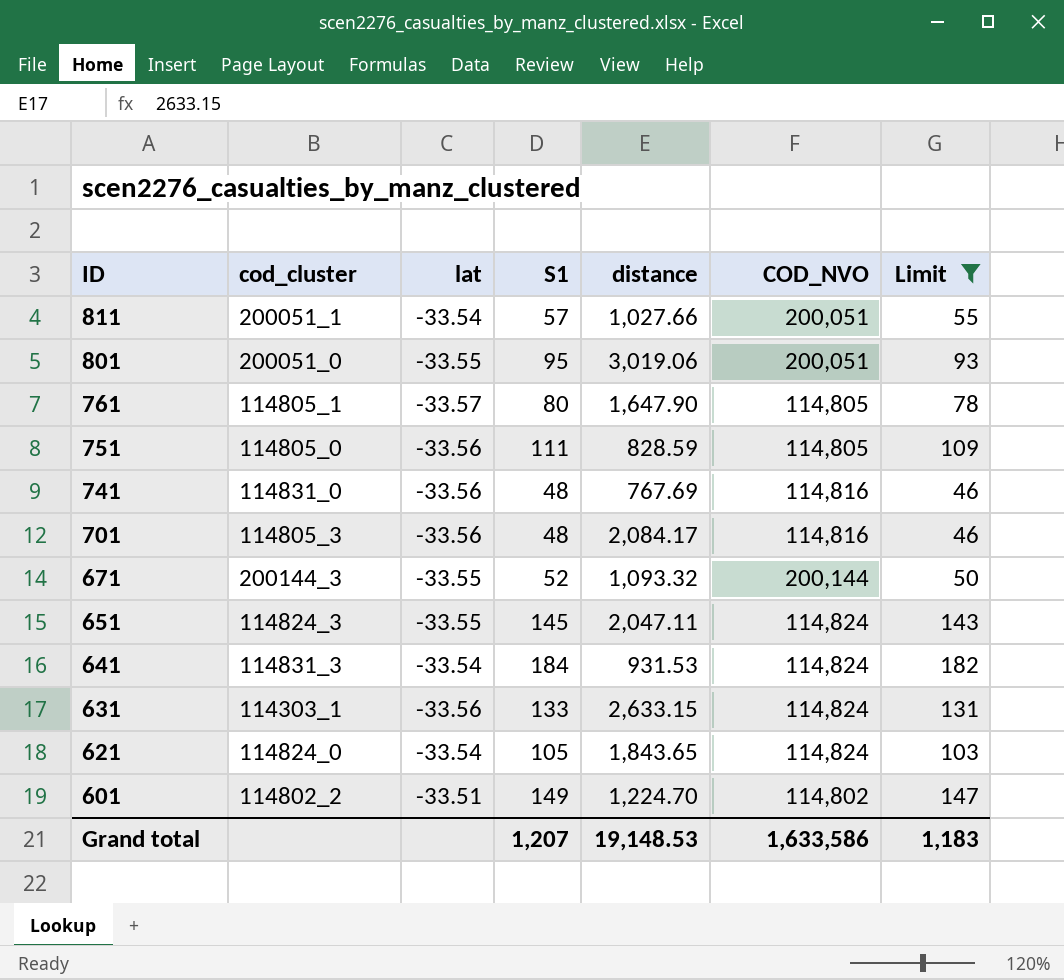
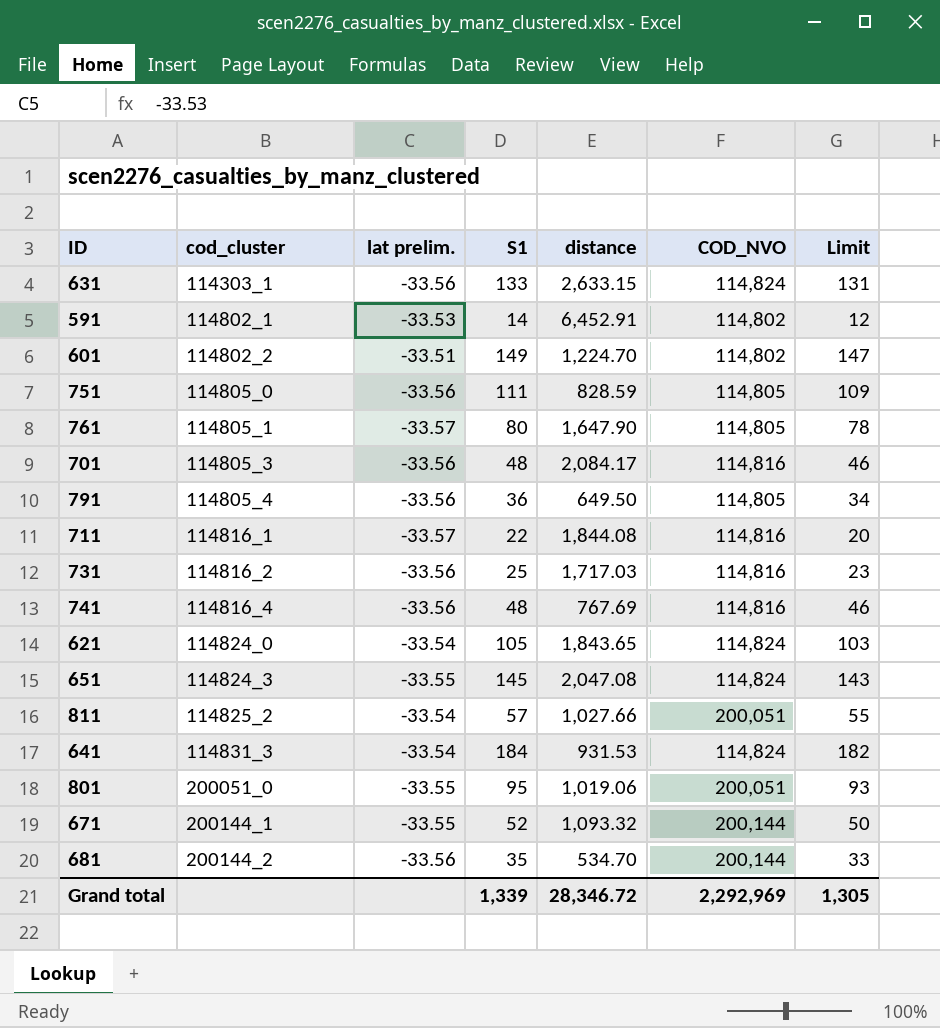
filter: Limit >= 46 -> none
row order: ID descending -> cod_cluster ascending
column name: lat -> lat prelim.
741 | cod_cluster: 114831_0 -> 114816_4
651 | distance: 2,047.11 -> 2,047.08
811 | cod_cluster: 200051_1 -> 114825_2
801 | distance: 3,019.06 -> 1,019.06
671 | cod_cluster: 200144_3 -> 200144_1
Grand total | S1: 1,207 -> 1,339
Grand total | distance: 19,148.53 -> 28,346.72
Grand total | COD_NVO: 1,633,586 -> 2,292,969
Grand total | Limit: 1,183 -> 1,305

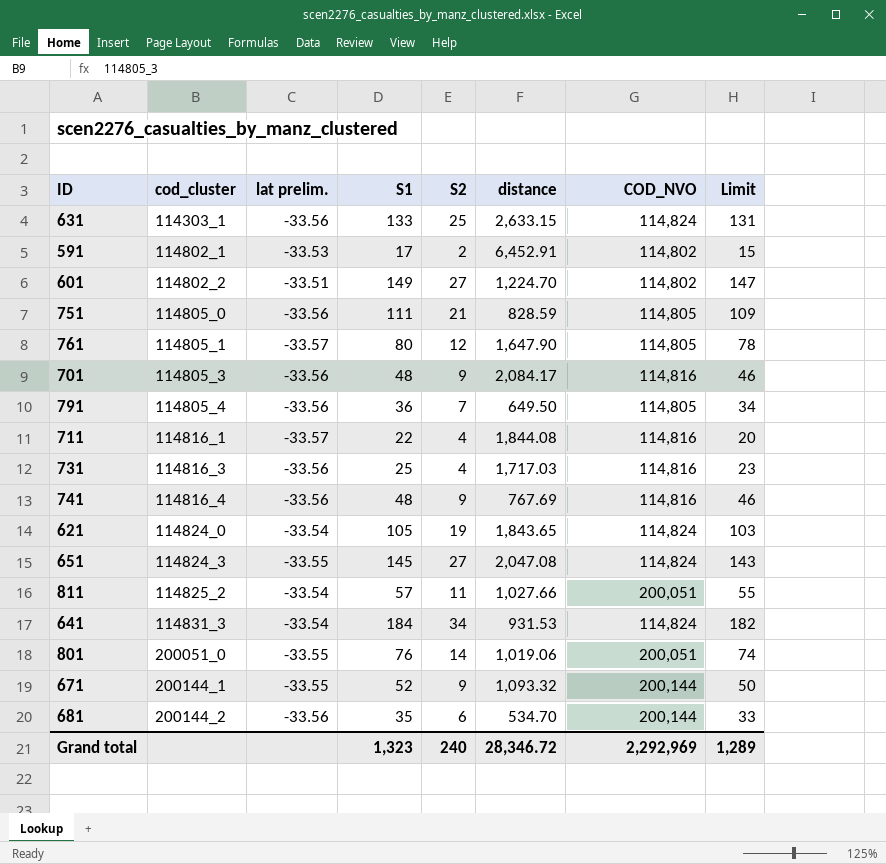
column S2 | position: none -> 5
591 | S1: 14 -> 17
591 | Limit: 12 -> 15
731 | cod_cluster: 114816_2 -> 114816_3
801 | S1: 95 -> 76
801 | Limit: 93 -> 74
Grand total | S1: 1,339 -> 1,323
Grand total | Limit: 1,305 -> 1,289

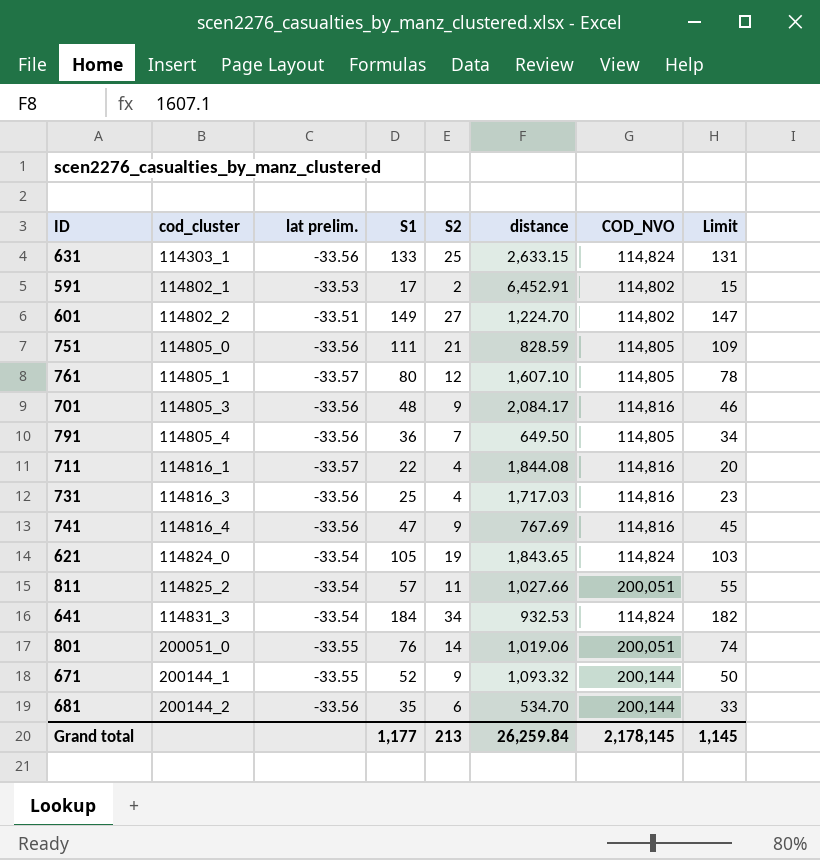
row 651: 114824_3 | -33.55 | 145 | 27 | 2,047.08 | 114,824 | 143 -> none
761 | distance: 1,647.90 -> 1,607.10
741 | S1: 48 -> 47
741 | Limit: 46 -> 45
641 | distance: 931.53 -> 932.53
Grand total | S1: 1,323 -> 1,177
Grand total | S2: 240 -> 213
Grand total | distance: 28,346.72 -> 26,259.84
Grand total | COD_NVO: 2,292,969 -> 2,178,145
Grand total | Limit: 1,289 -> 1,145

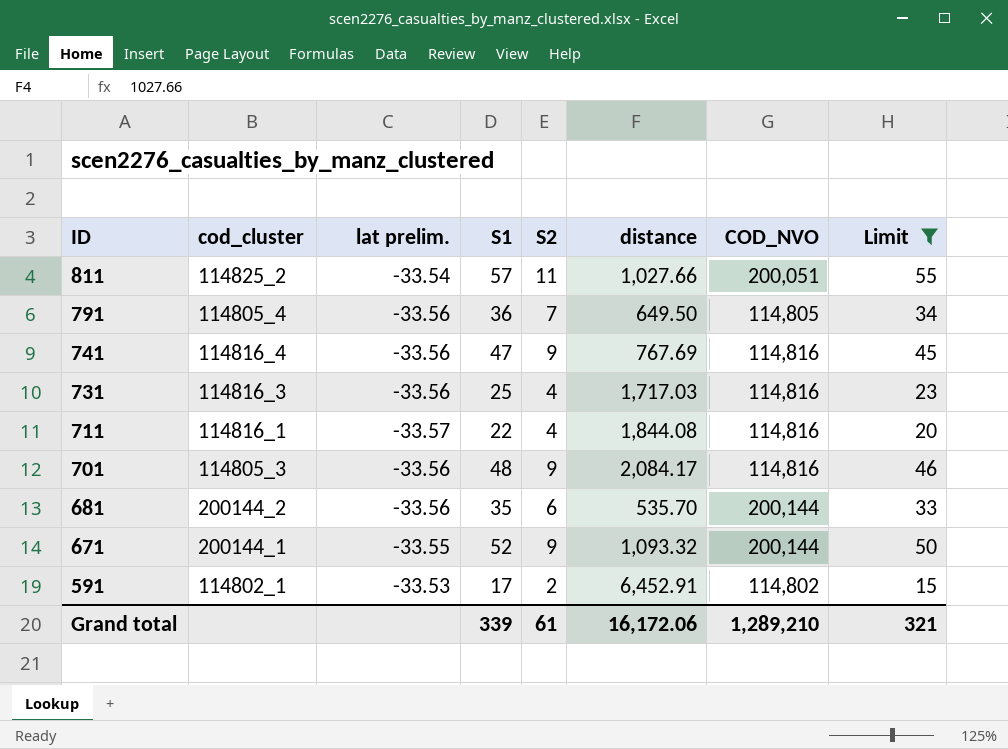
filter: none -> Limit <= 55
row order: cod_cluster ascending -> ID descending
681 | distance: 534.70 -> 535.70
Grand total | S1: 1,177 -> 339
Grand total | S2: 213 -> 61
Grand total | distance: 26,259.84 -> 16,172.06
Grand total | COD_NVO: 2,178,145 -> 1,289,210
Grand total | Limit: 1,145 -> 321

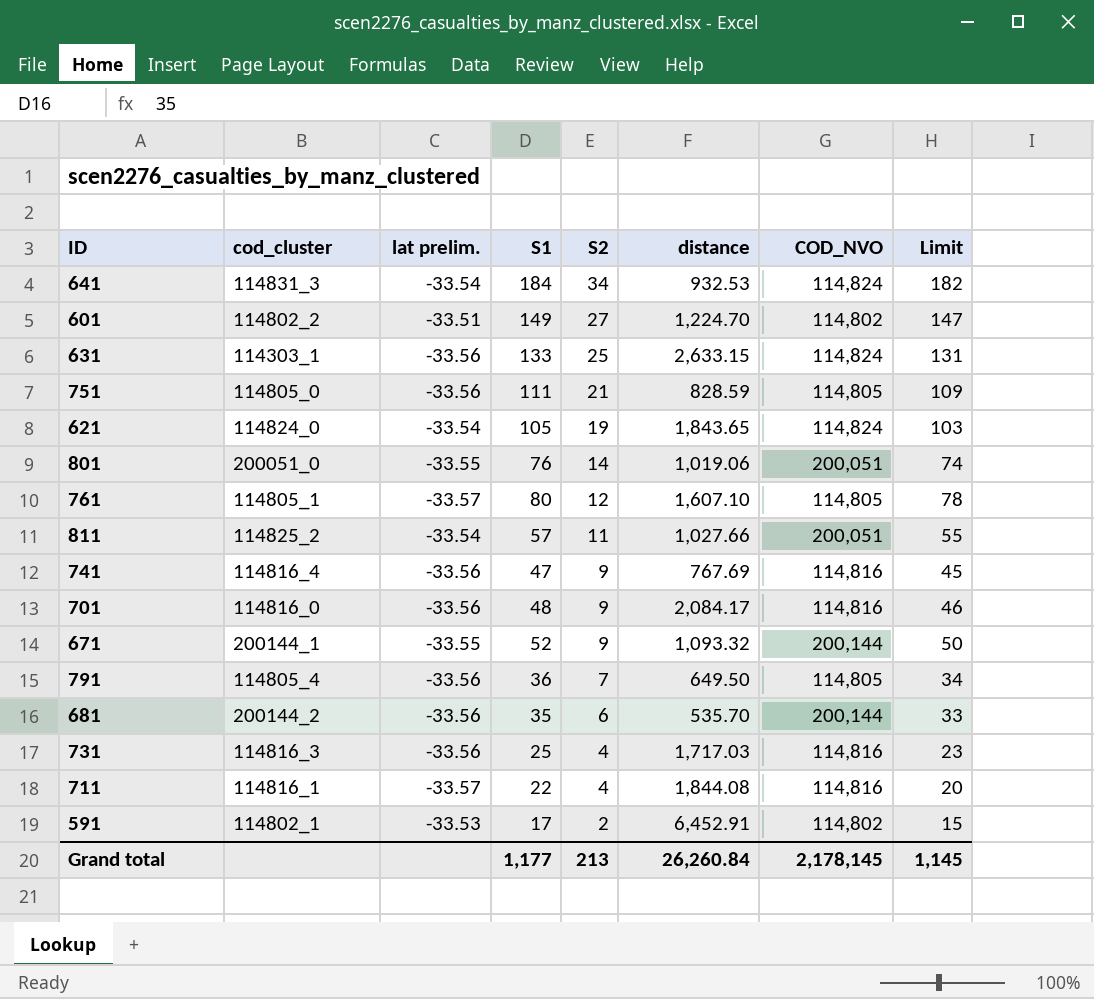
filter: Limit <= 55 -> none
row order: ID descending -> S2 descending
701 | cod_cluster: 114805_3 -> 114816_0
Grand total | S1: 339 -> 1,177
Grand total | S2: 61 -> 213
Grand total | distance: 16,172.06 -> 26,260.84
Grand total | COD_NVO: 1,289,210 -> 2,178,145
Grand total | Limit: 321 -> 1,145

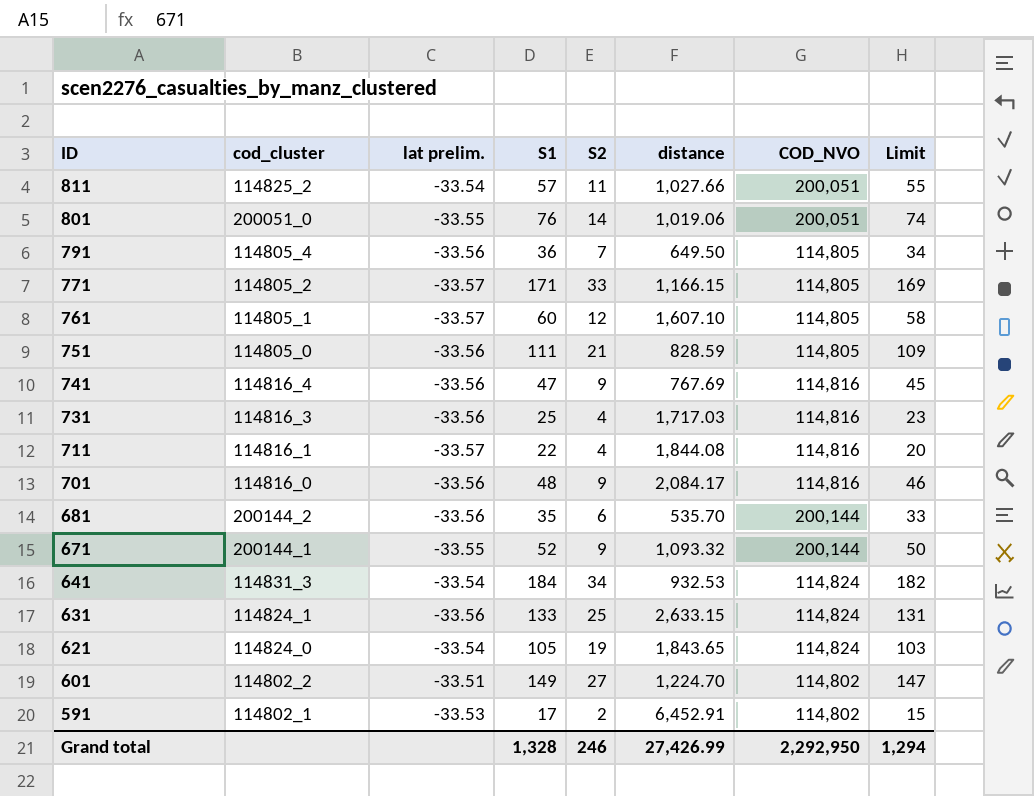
row order: S2 descending -> ID descending
row 771: none -> 114805_2 | -33.57 | 171 | 33 | 1,166.15 | 114,805 | 169
761 | S1: 80 -> 60
761 | Limit: 78 -> 58
631 | cod_cluster: 114303_1 -> 114824_1
Grand total | S1: 1,177 -> 1,328
Grand total | S2: 213 -> 246
Grand total | distance: 26,260.84 -> 27,426.99
Grand total | COD_NVO: 2,178,145 -> 2,292,950
Grand total | Limit: 1,145 -> 1,294

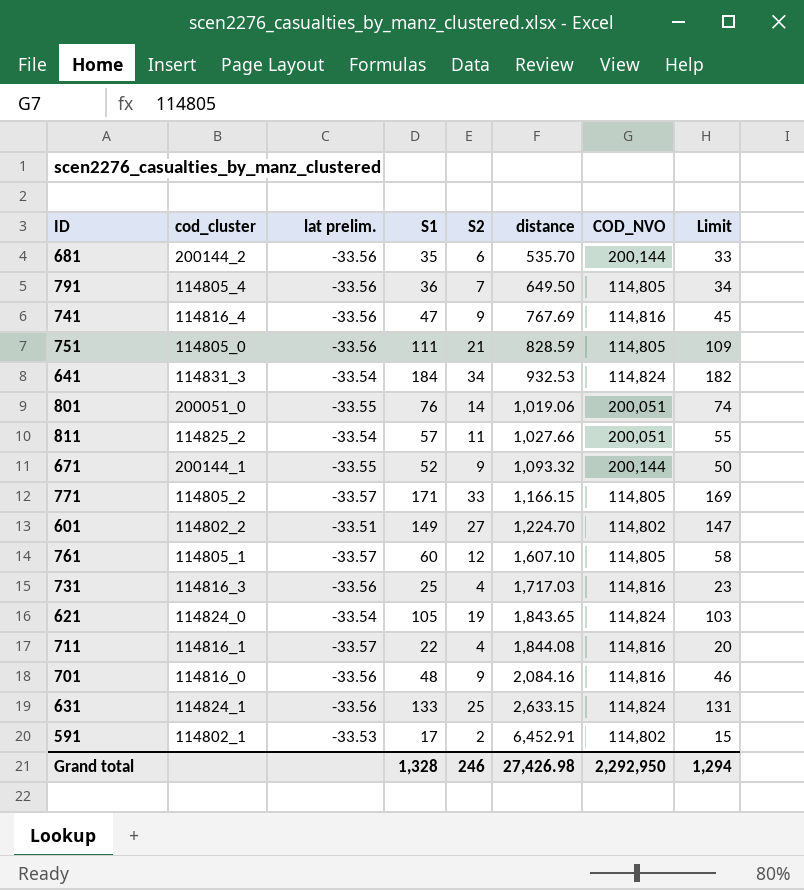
row order: ID descending -> distance ascending
701 | distance: 2,084.17 -> 2,084.16
Grand total | distance: 27,426.99 -> 27,426.98

